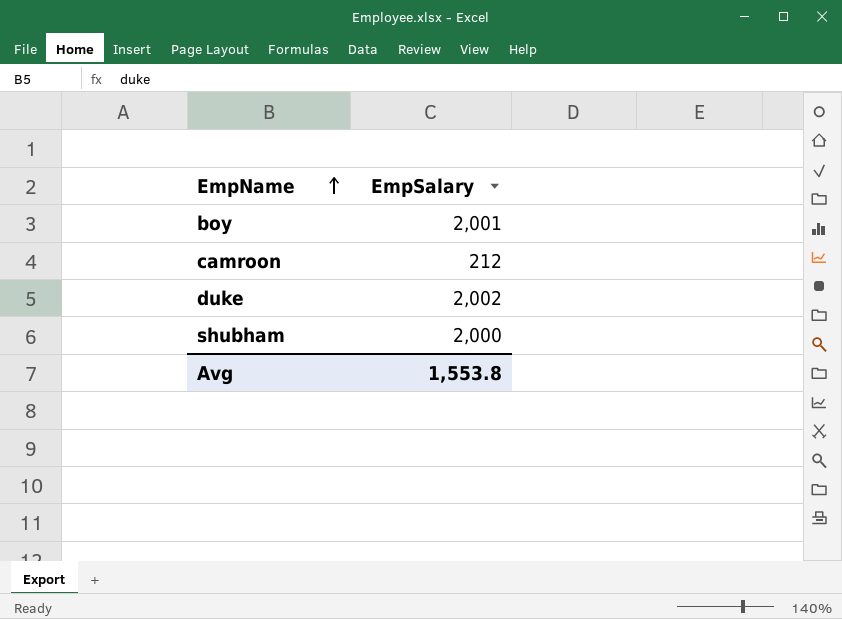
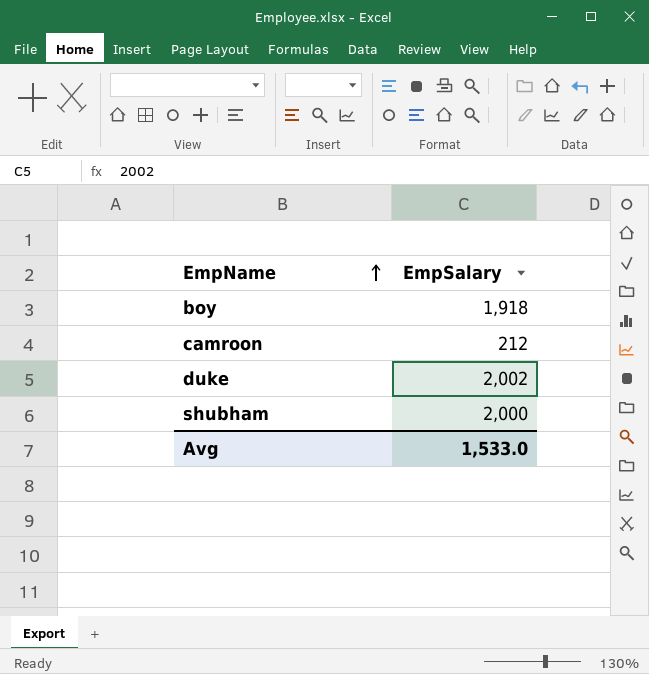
boy | EmpSalary: 2,001 -> 1,918
Avg | EmpSalary: 1,553.8 -> 1,533.0

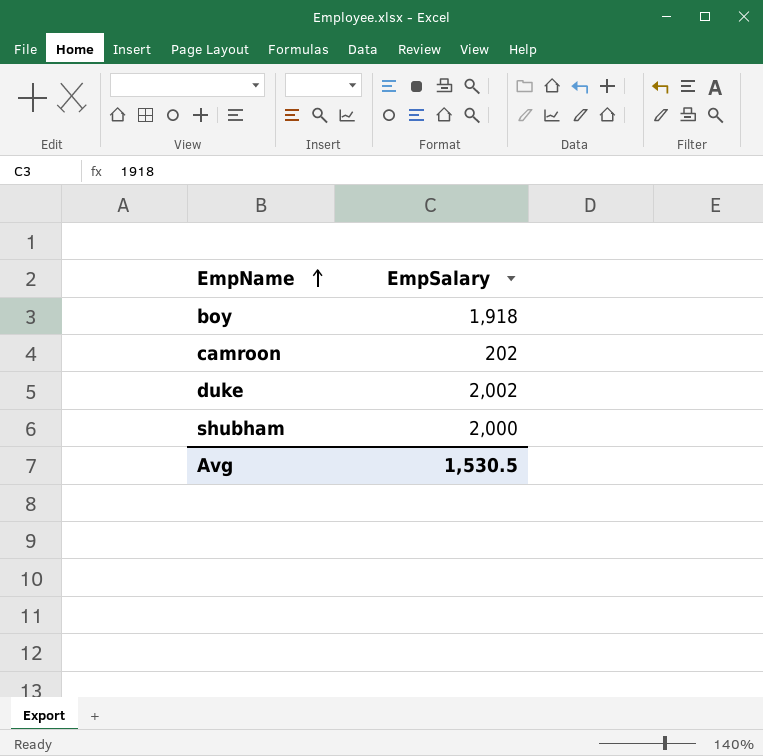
camroon | EmpSalary: 212 -> 202
Avg | EmpSalary: 1,533.0 -> 1,530.5

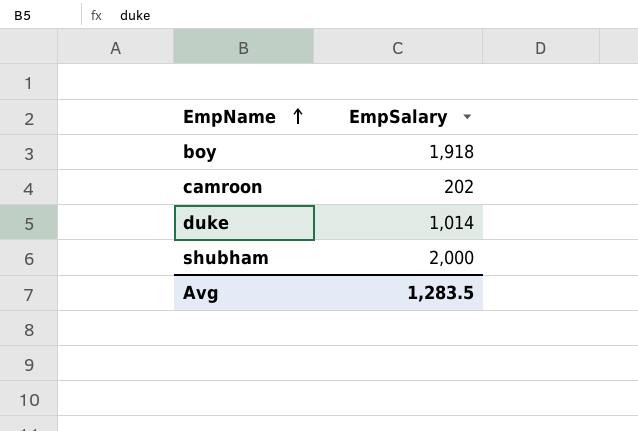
duke | EmpSalary: 2,002 -> 1,014
Avg | EmpSalary: 1,530.5 -> 1,283.5

